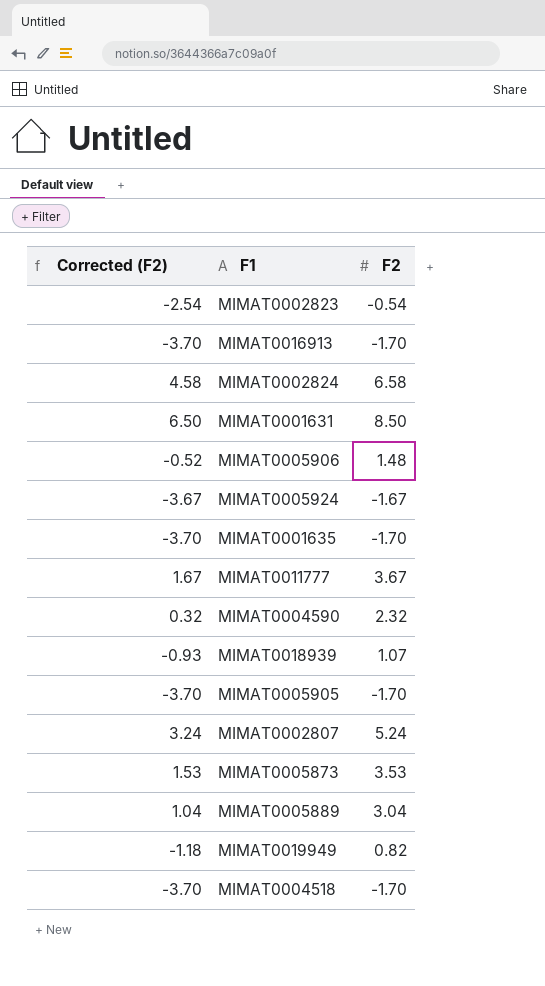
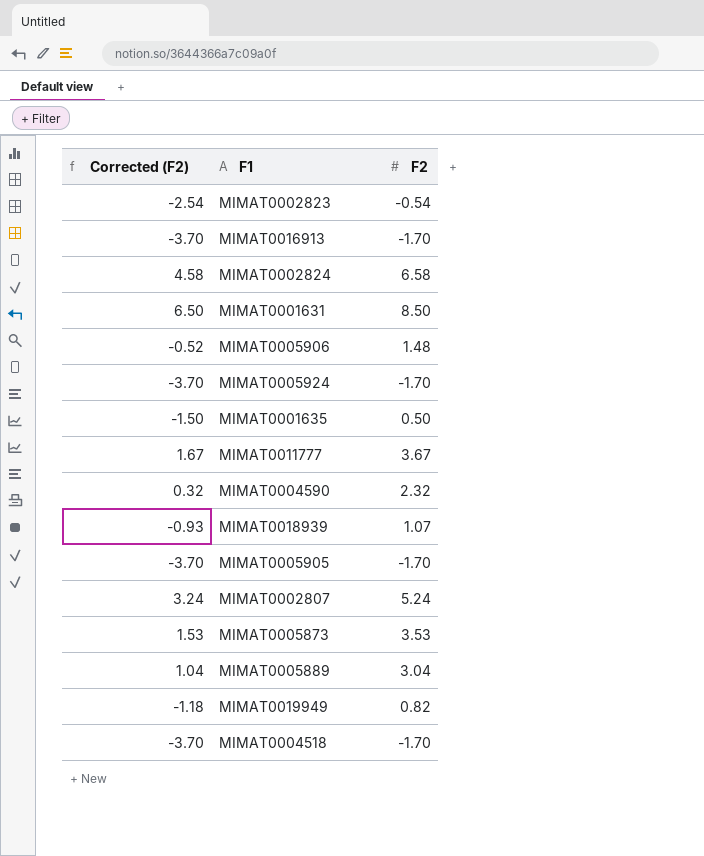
MIMAT0005924 | Corrected (F2): -3.67 -> -3.70
MIMAT0005924 | F2: -1.67 -> -1.70
MIMAT0001635 | Corrected (F2): -3.70 -> -1.50
MIMAT0001635 | F2: -1.70 -> 0.50

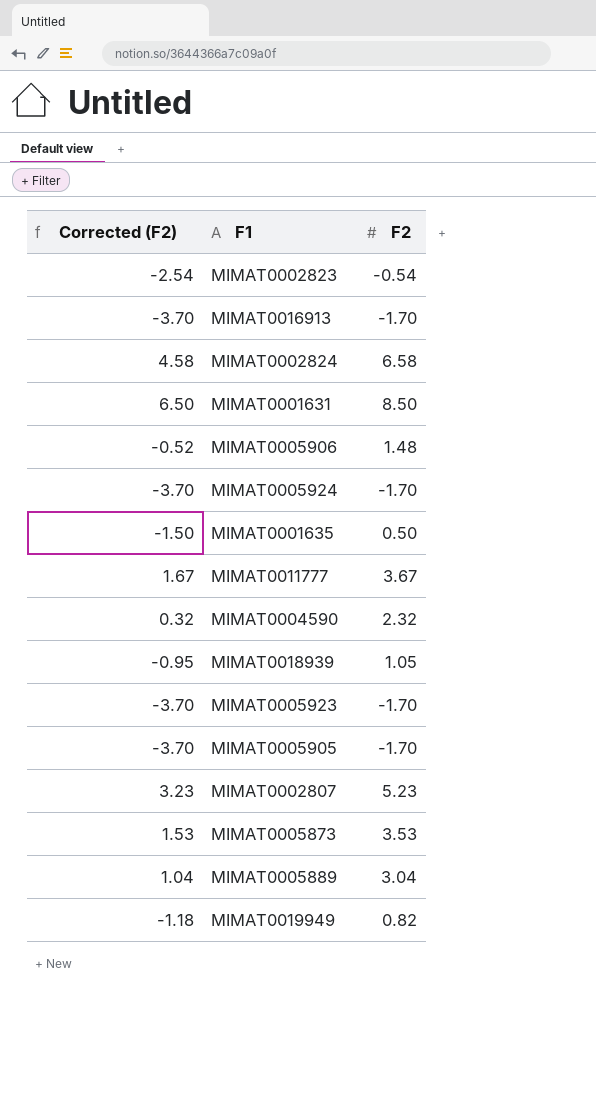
row MIMAT0004518: -3.70 | -1.70 -> none
MIMAT0018939 | Corrected (F2): -0.93 -> -0.95
MIMAT0018939 | F2: 1.07 -> 1.05
row MIMAT0005923: none -> -3.70 | -1.70
MIMAT0002807 | Corrected (F2): 3.24 -> 3.23
MIMAT0002807 | F2: 5.24 -> 5.23

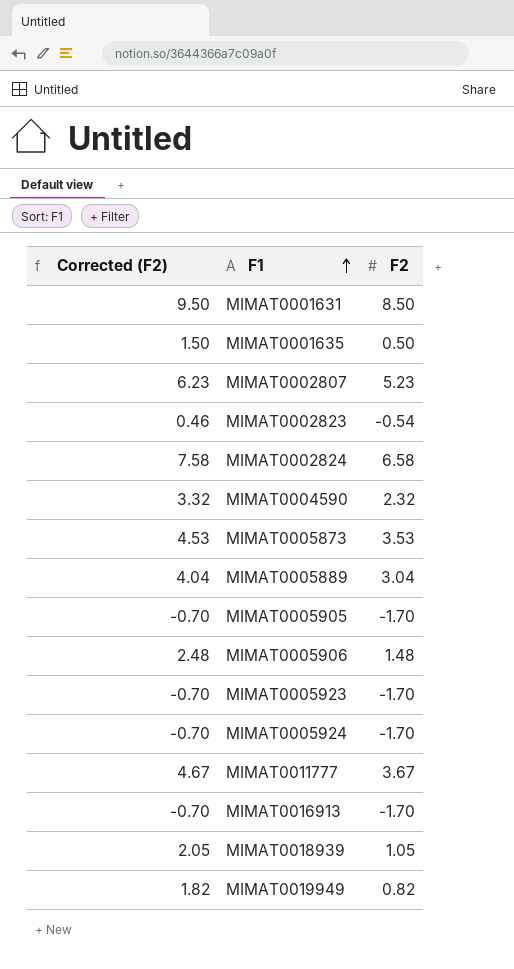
row order: none -> F1 ascending
column Corrected (F2) | formula: [F2] - 2 -> [F2] + 1

